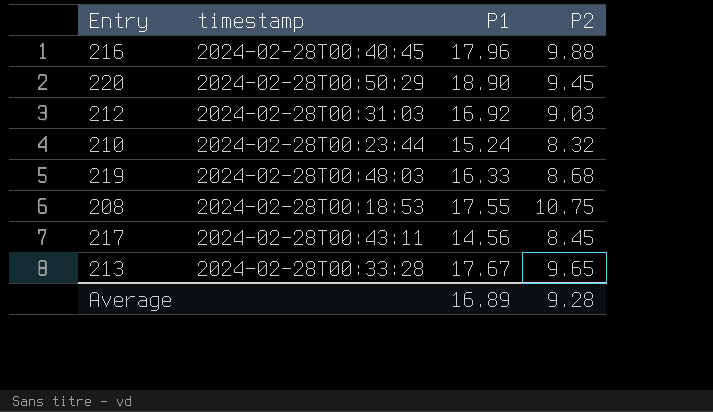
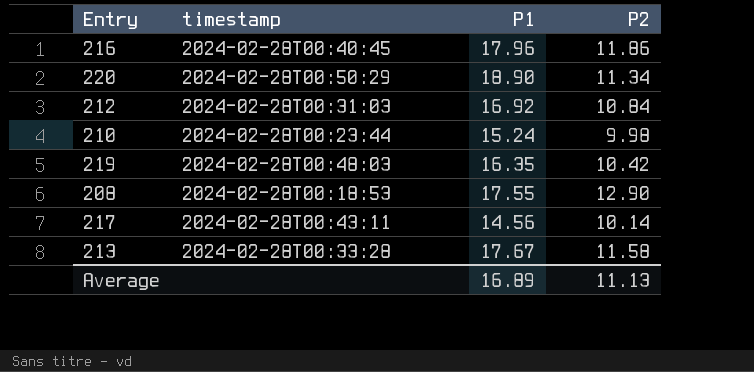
216 | P2: 9.88 -> 11.86
220 | P2: 9.45 -> 11.34
212 | P2: 9.03 -> 10.84
210 | P2: 8.32 -> 9.98
219 | P1: 16.33 -> 16.35
219 | P2: 8.68 -> 10.42
208 | P2: 10.75 -> 12.90
217 | P2: 8.45 -> 10.14
213 | P2: 9.65 -> 11.58
Average | P2: 9.28 -> 11.13

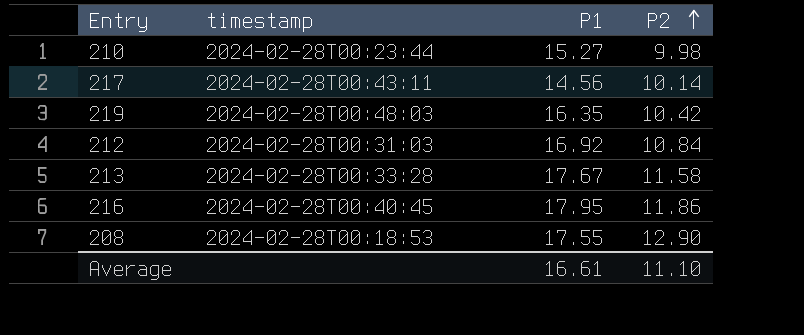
row order: none -> P2 ascending
row 220: 2024-02-28T00:50:29 | 18.90 | 11.34 -> none
210 | P1: 15.24 -> 15.27
216 | P1: 17.96 -> 17.95
Average | P1: 16.89 -> 16.61
Average | P2: 11.13 -> 11.10

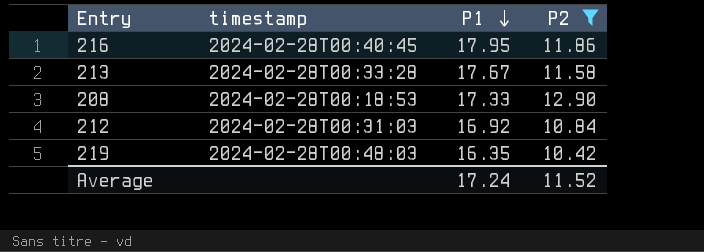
filter: none -> P2 >= 10.42
row order: P2 ascending -> P1 descending
208 | P1: 17.55 -> 17.33
Average | P1: 16.61 -> 17.24
Average | P2: 11.10 -> 11.52

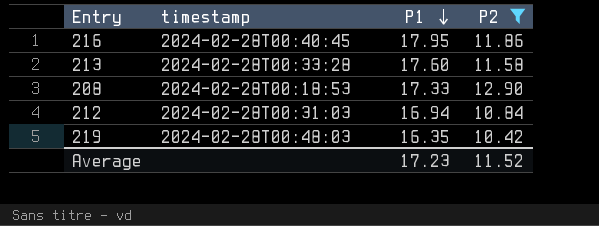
213 | P1: 17.67 -> 17.60
212 | P1: 16.92 -> 16.94
Average | P1: 17.24 -> 17.23

